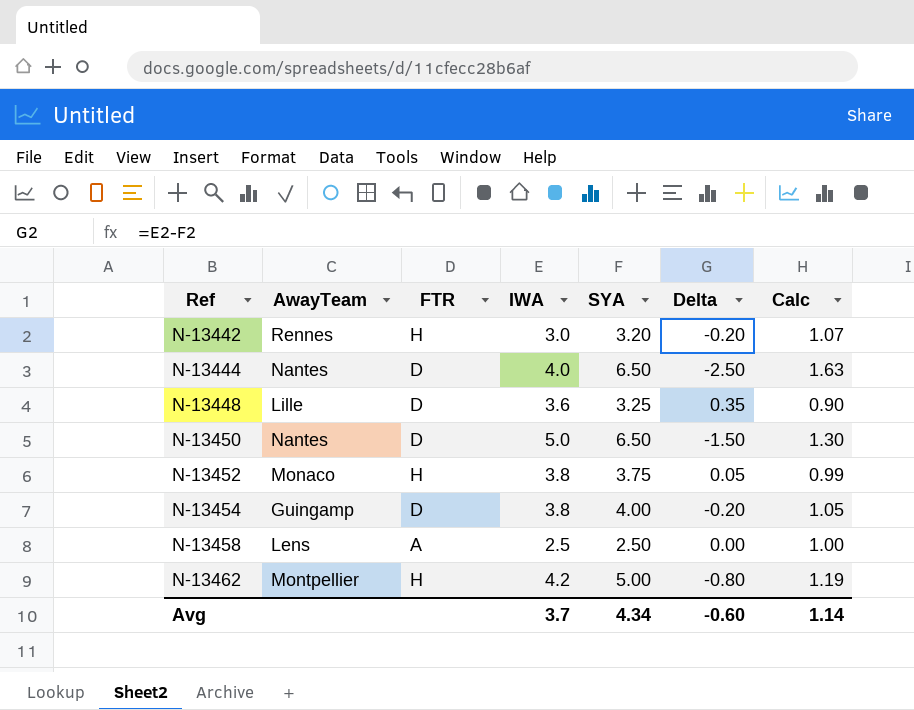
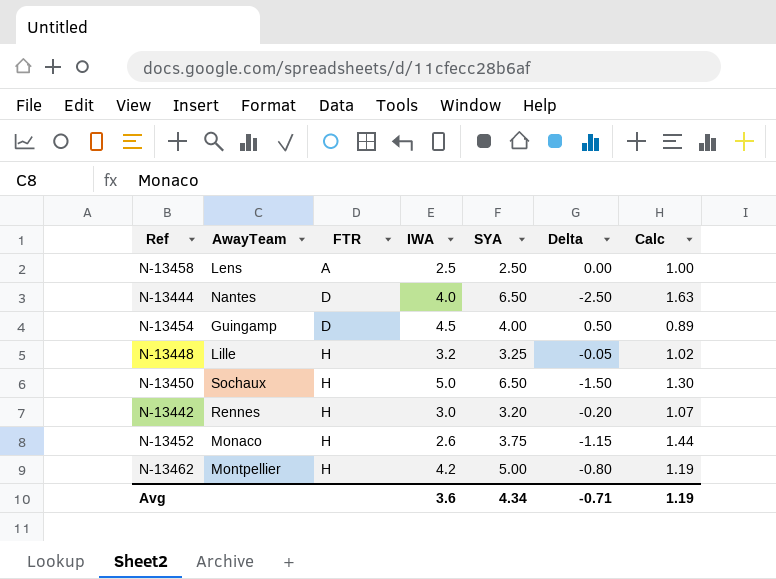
row order: Ref ascending -> FTR ascending
N-13454 | IWA: 3.8 -> 4.5
N-13454 | Delta: -0.20 -> 0.50
N-13454 | Calc: 1.05 -> 0.89
N-13448 | FTR: D -> H
N-13448 | IWA: 3.6 -> 3.2
N-13448 | Delta: 0.35 -> -0.05
N-13448 | Calc: 0.90 -> 1.02
N-13450 | AwayTeam: Nantes -> Sochaux
N-13450 | FTR: D -> H
N-13452 | IWA: 3.8 -> 2.6
N-13452 | Delta: 0.05 -> -1.15
N-13452 | Calc: 0.99 -> 1.44
Avg | IWA: 3.7 -> 3.6
Avg | Delta: -0.60 -> -0.71
Avg | Calc: 1.14 -> 1.19

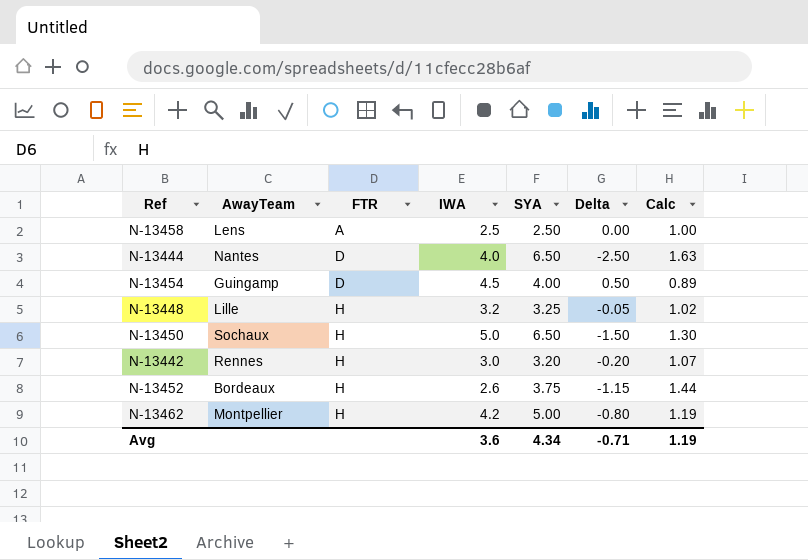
N-13452 | AwayTeam: Monaco -> Bordeaux

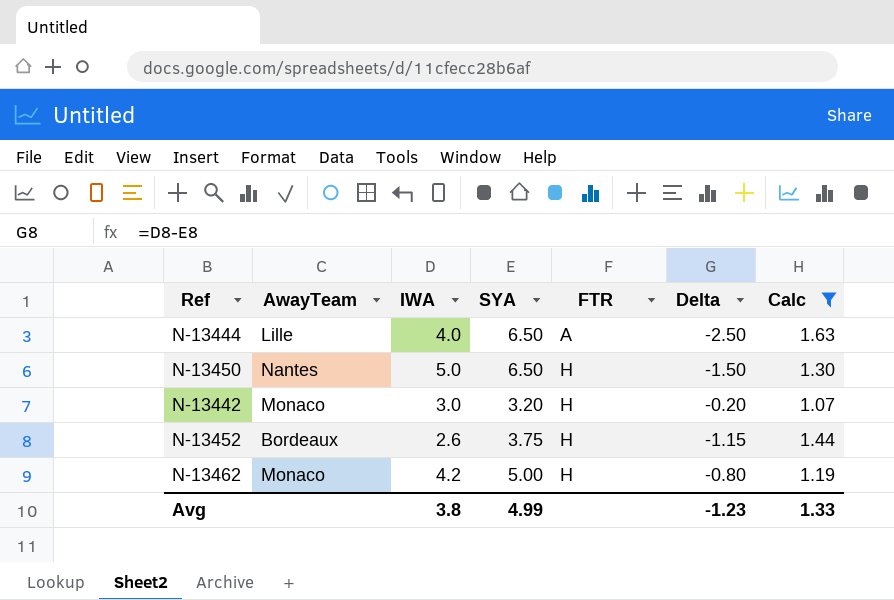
filter: none -> Calc >= 1.07
column FTR | position: 3 -> 5
N-13444 | AwayTeam: Nantes -> Lille
N-13444 | FTR: D -> A
N-13450 | AwayTeam: Sochaux -> Nantes
N-13442 | AwayTeam: Rennes -> Monaco
N-13462 | AwayTeam: Montpellier -> Monaco
Avg | IWA: 3.6 -> 3.8
Avg | SYA: 4.34 -> 4.99
Avg | Delta: -0.71 -> -1.23
Avg | Calc: 1.19 -> 1.33

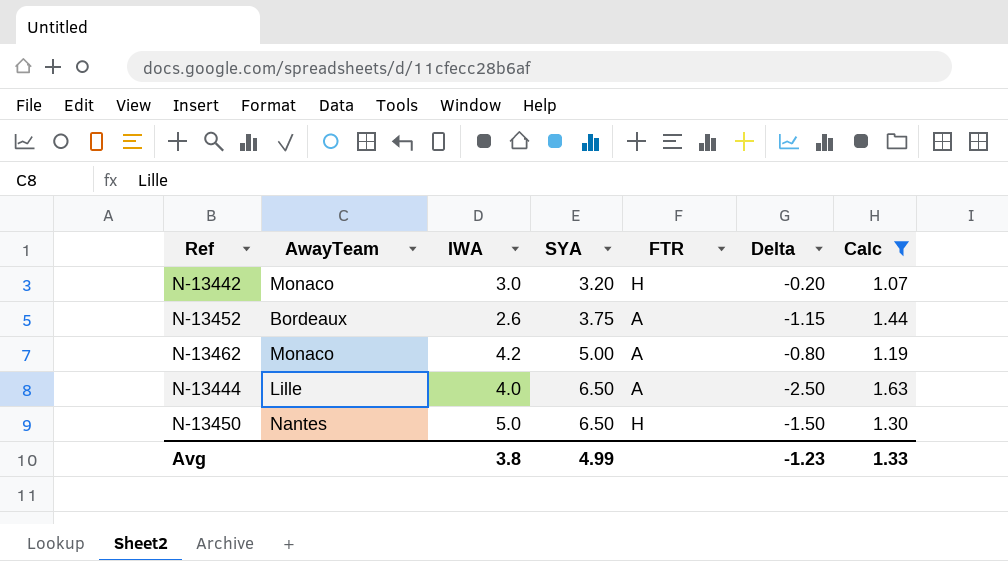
row order: FTR ascending -> SYA ascending
N-13452 | FTR: H -> A
N-13462 | FTR: H -> A

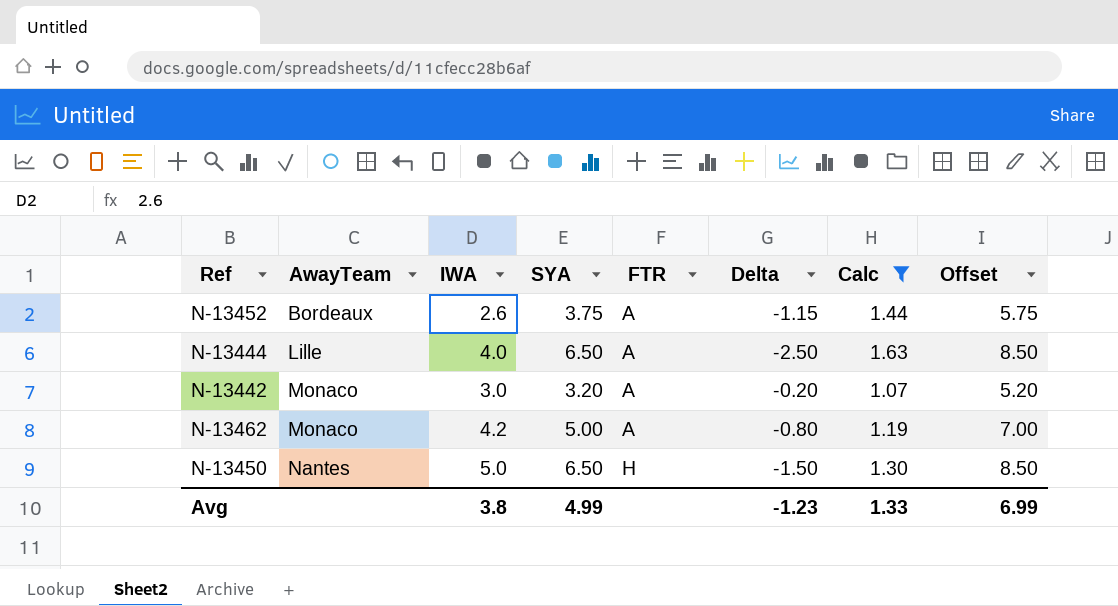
row order: SYA ascending -> AwayTeam ascending
column Offset | formula: none -> [SYA] + 2
N-13442 | FTR: H -> A

